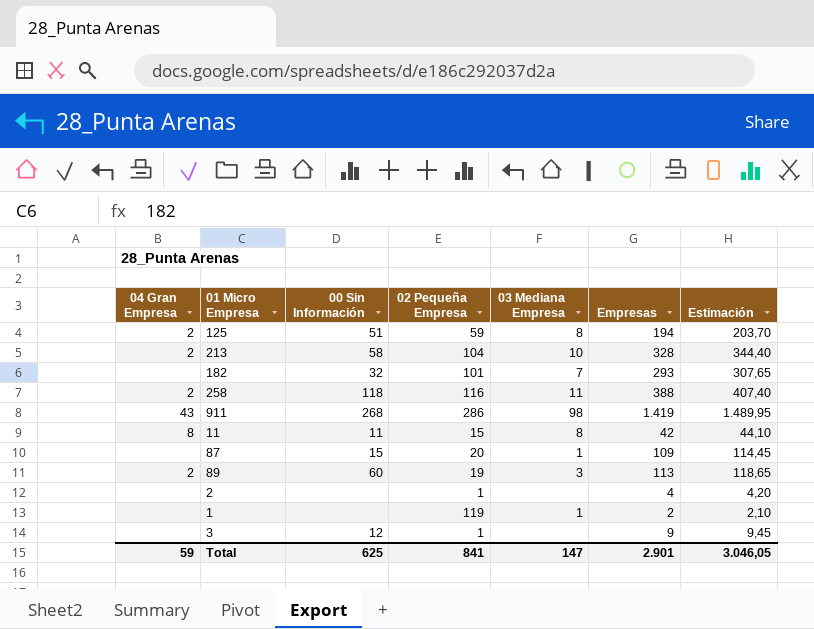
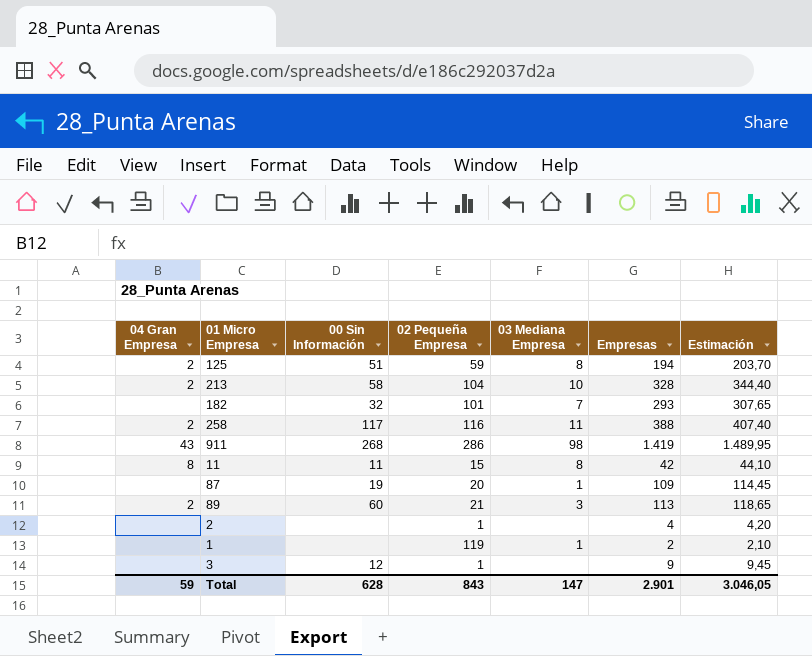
258 | 00 Sin Información: 118 -> 117
87 | 00 Sin Información: 15 -> 19
89 | 02 Pequeña Empresa: 19 -> 21
Total | 00 Sin Información: 625 -> 628
Total | 02 Pequeña Empresa: 841 -> 843

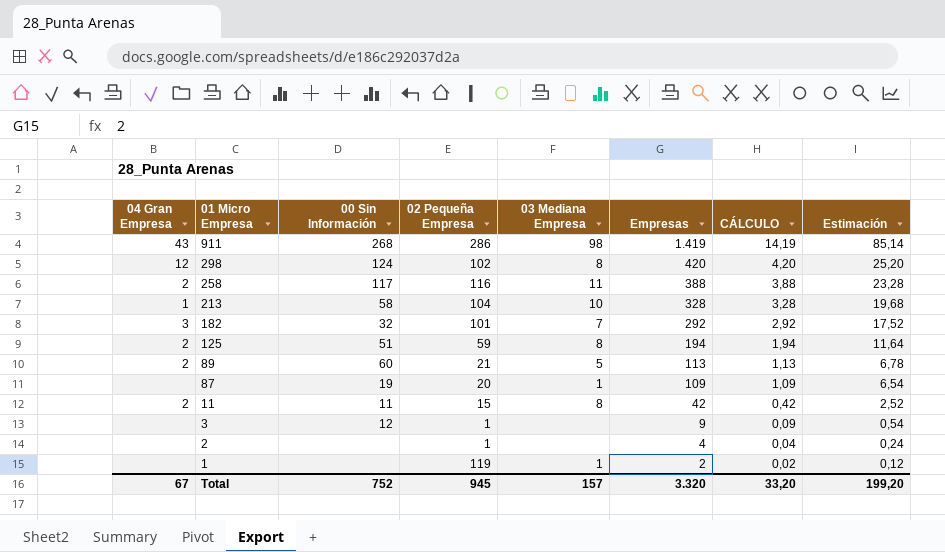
row order: none -> 01 Micro Empresa descending
column CÁLCULO | formula: none -> [Empresas] * 0,01
column Estimación | formula: [Empresas] * 1,05 -> [Empresas] * 0,06
row 298: none -> 12 | 124 | 102 | 8 | 420 | 4,20 | 25,20
213 | 04 Gran Empresa: 2 -> 1
182 | 04 Gran Empresa: none -> 3
182 | Empresas: 293 -> 292
89 | 03 Mediana Empresa: 3 -> 5
11 | 04 Gran Empresa: 8 -> 2
Total | 04 Gran Empresa: 59 -> 67
Total | 00 Sin Información: 628 -> 752
Total | 02 Pequeña Empresa: 843 -> 945
Total | 03 Mediana Empresa: 147 -> 157
Total | Empresas: 2.901 -> 3.320
Total | Estimación: 3.046,05 -> 199,20

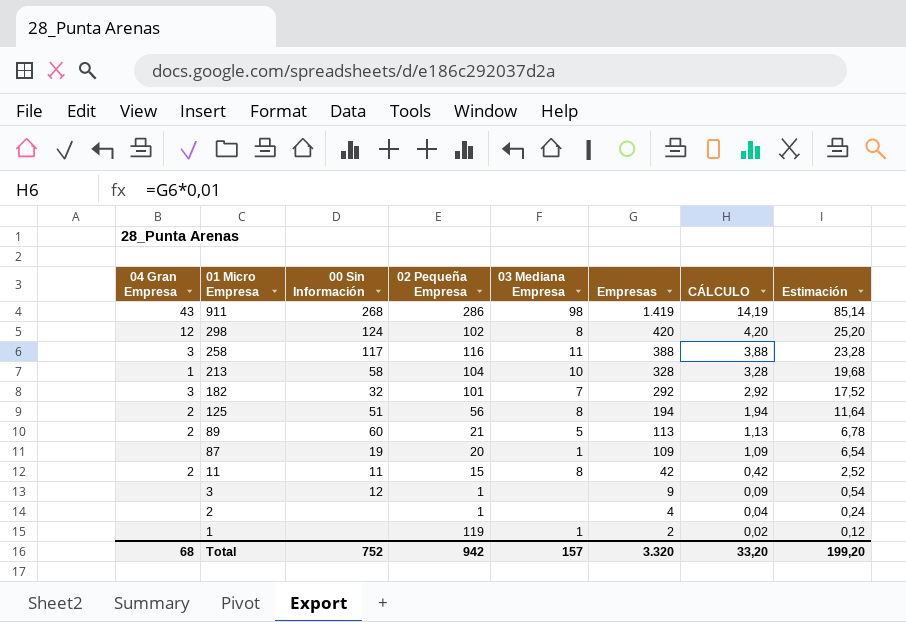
258 | 04 Gran Empresa: 2 -> 3
125 | 02 Pequeña Empresa: 59 -> 56
Total | 04 Gran Empresa: 67 -> 68
Total | 02 Pequeña Empresa: 945 -> 942

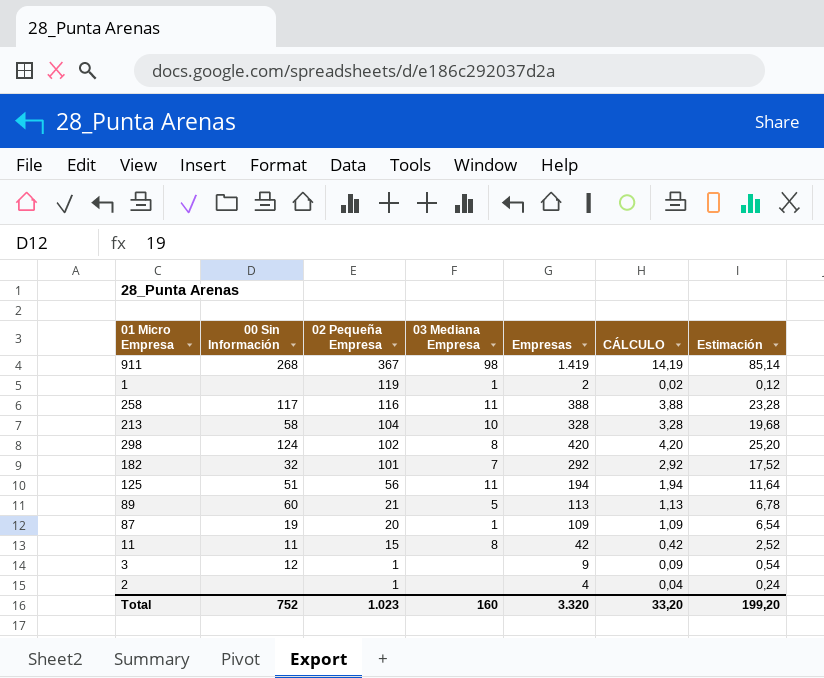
row order: 01 Micro Empresa descending -> 02 Pequeña Empresa descending
column 04 Gran Empresa | position: 1 -> none
911 | 02 Pequeña Empresa: 286 -> 367
125 | 03 Mediana Empresa: 8 -> 11
Total | 02 Pequeña Empresa: 942 -> 1.023
Total | 03 Mediana Empresa: 157 -> 160

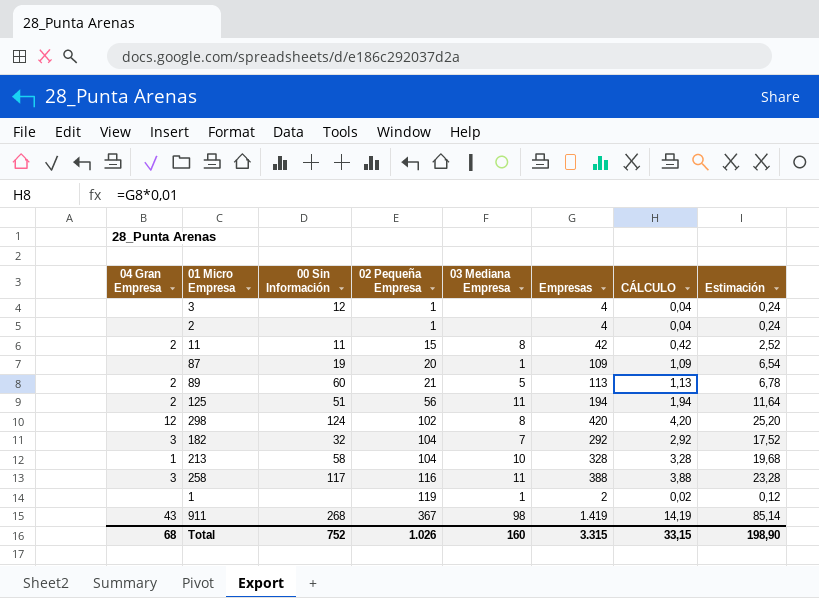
row order: 02 Pequeña Empresa descending -> 02 Pequeña Empresa ascending
column 04 Gran Empresa | position: none -> 1
3 | Empresas: 9 -> 4
3 | CÁLCULO: 0,09 -> 0,04
3 | Estimación: 0,54 -> 0,24
182 | 02 Pequeña Empresa: 101 -> 104
Total | 02 Pequeña Empresa: 1.023 -> 1.026
Total | Empresas: 3.320 -> 3.315
Total | CÁLCULO: 33,20 -> 33,15
Total | Estimación: 199,20 -> 198,90

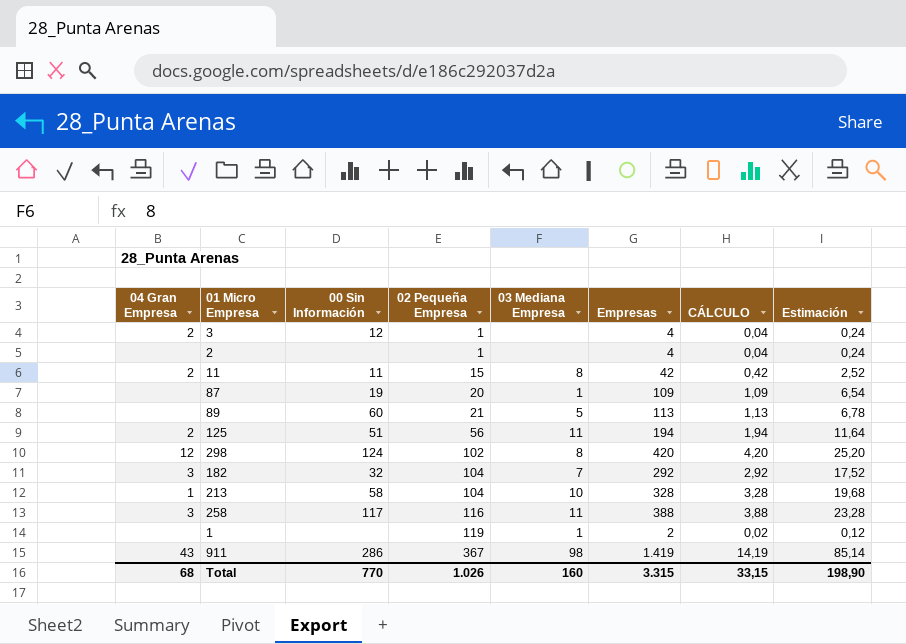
3 | 04 Gran Empresa: none -> 2
89 | 04 Gran Empresa: 2 -> none
911 | 00 Sin Información: 268 -> 286
Total | 00 Sin Información: 752 -> 770

